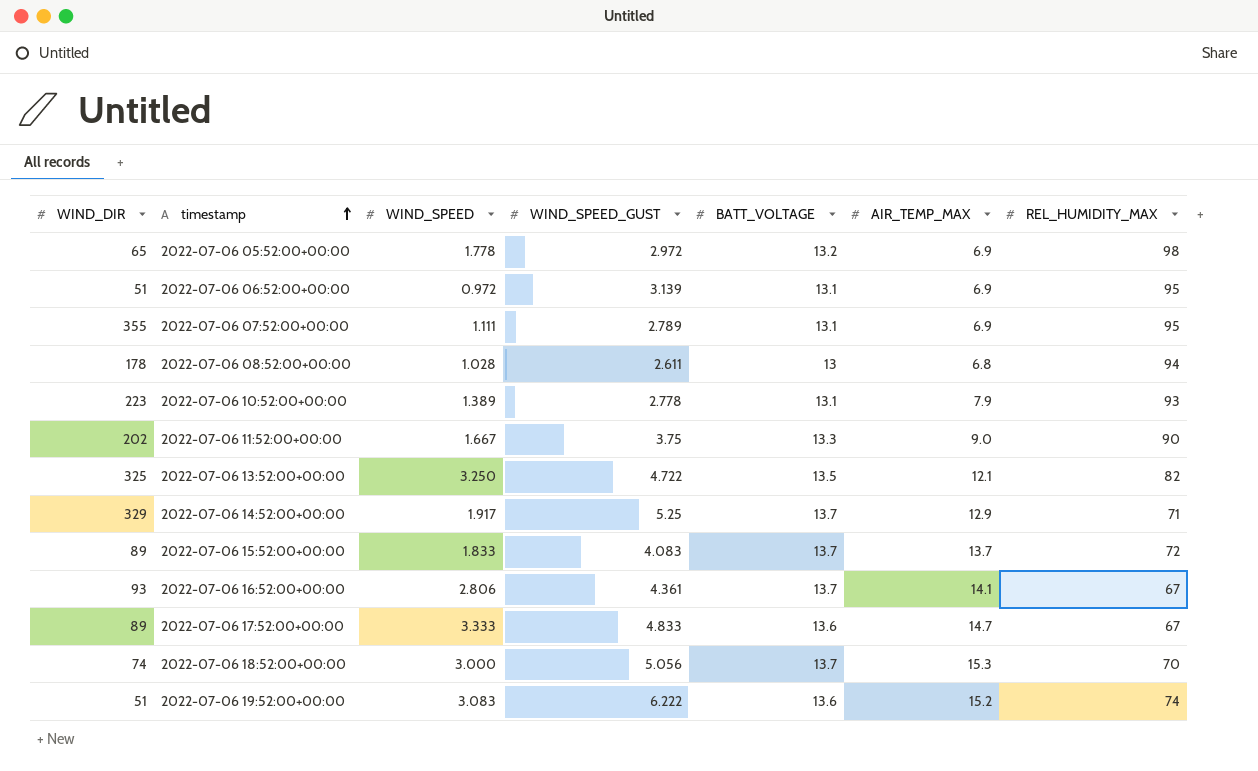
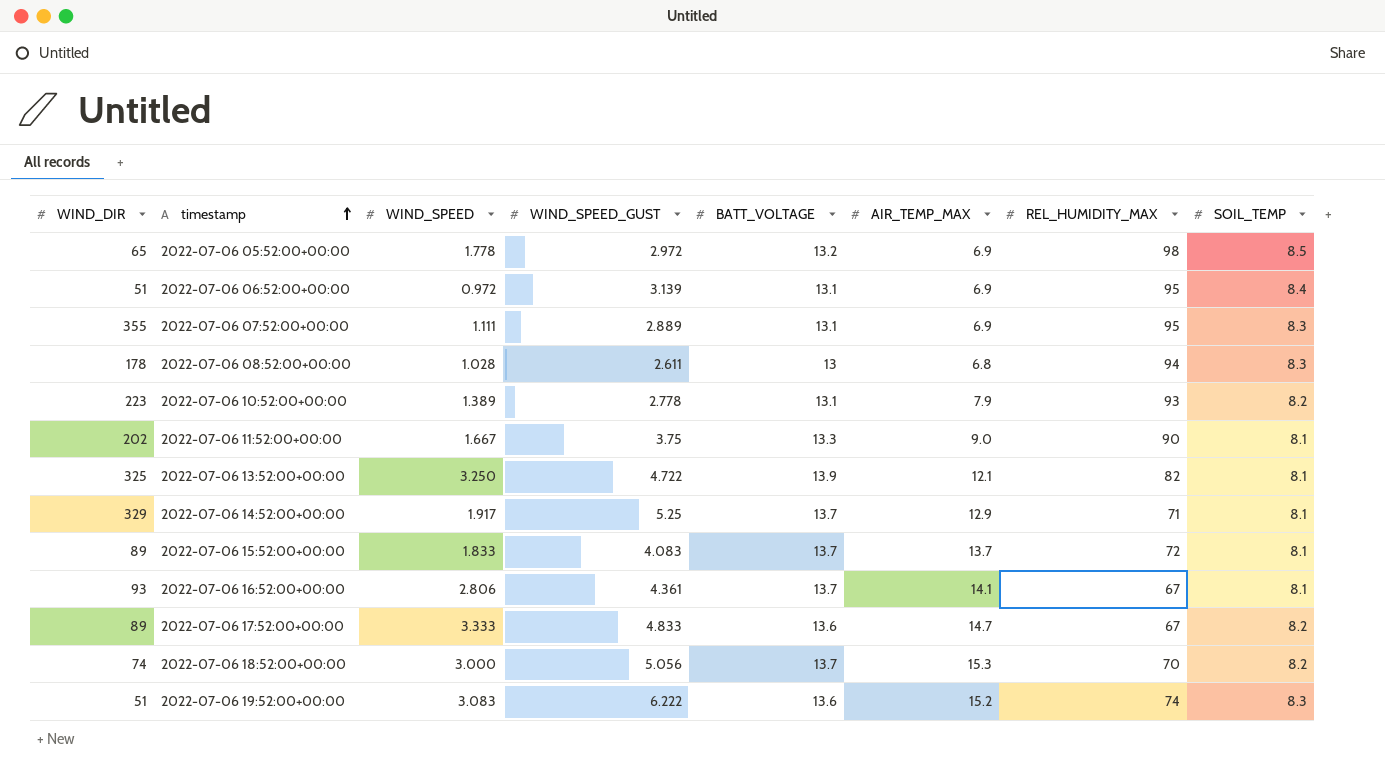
column SOIL_TEMP | position: none -> 8
2022-07-06 07:52:00+00:00 | WIND_SPEED_GUST: 2.789 -> 2.889
2022-07-06 13:52:00+00:00 | BATT_VOLTAGE: 13.5 -> 13.9

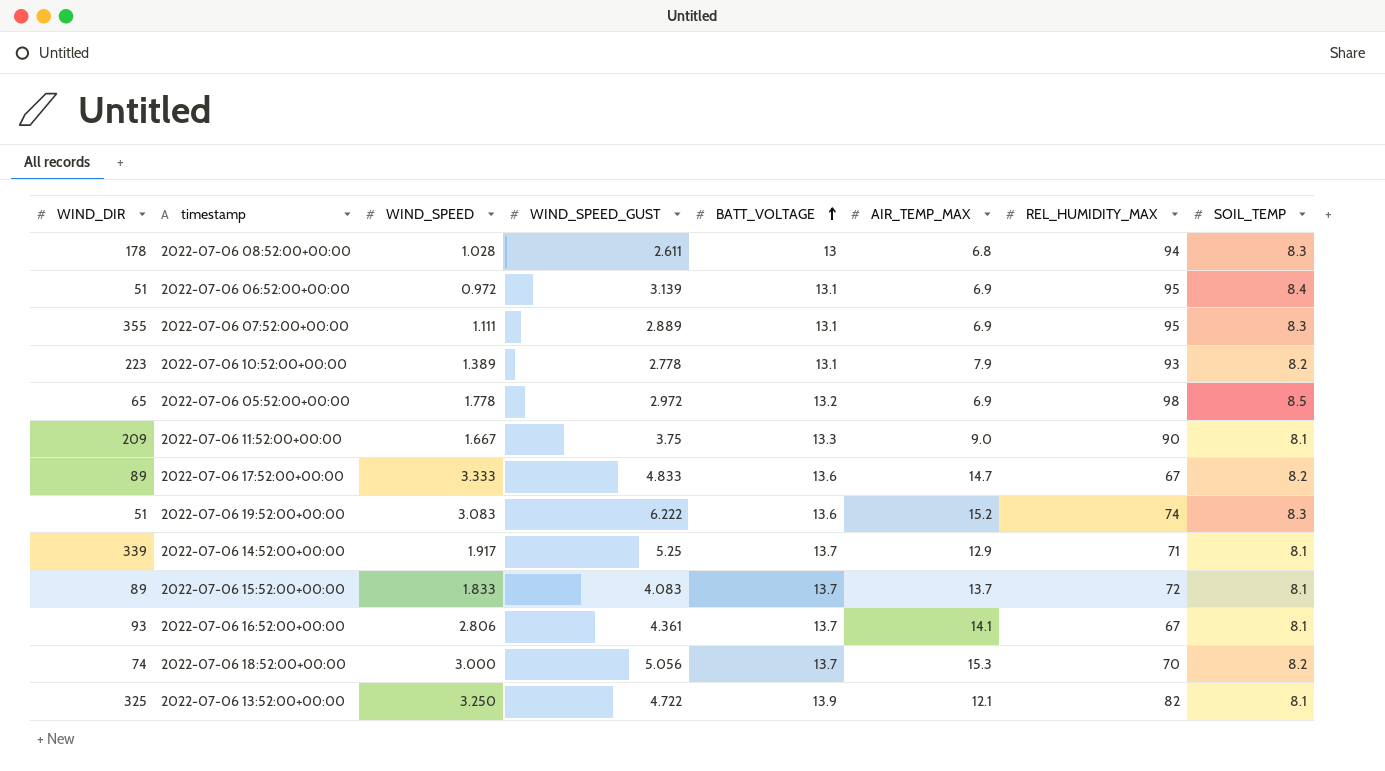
row order: timestamp ascending -> BATT_VOLTAGE ascending
2022-07-06 11:52:00+00:00 | WIND_DIR: 202 -> 209
2022-07-06 14:52:00+00:00 | WIND_DIR: 329 -> 339

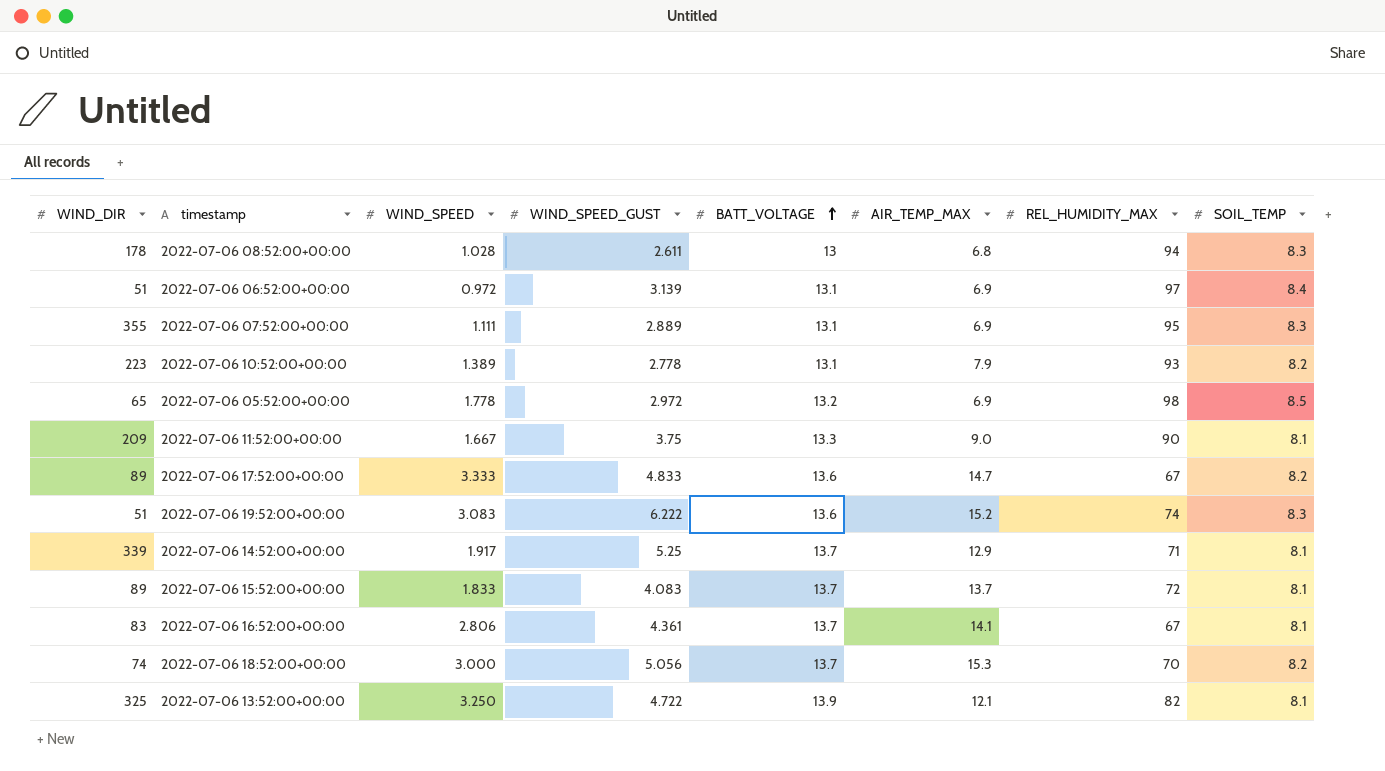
2022-07-06 06:52:00+00:00 | REL_HUMIDITY_MAX: 95 -> 97
2022-07-06 16:52:00+00:00 | WIND_DIR: 93 -> 83

